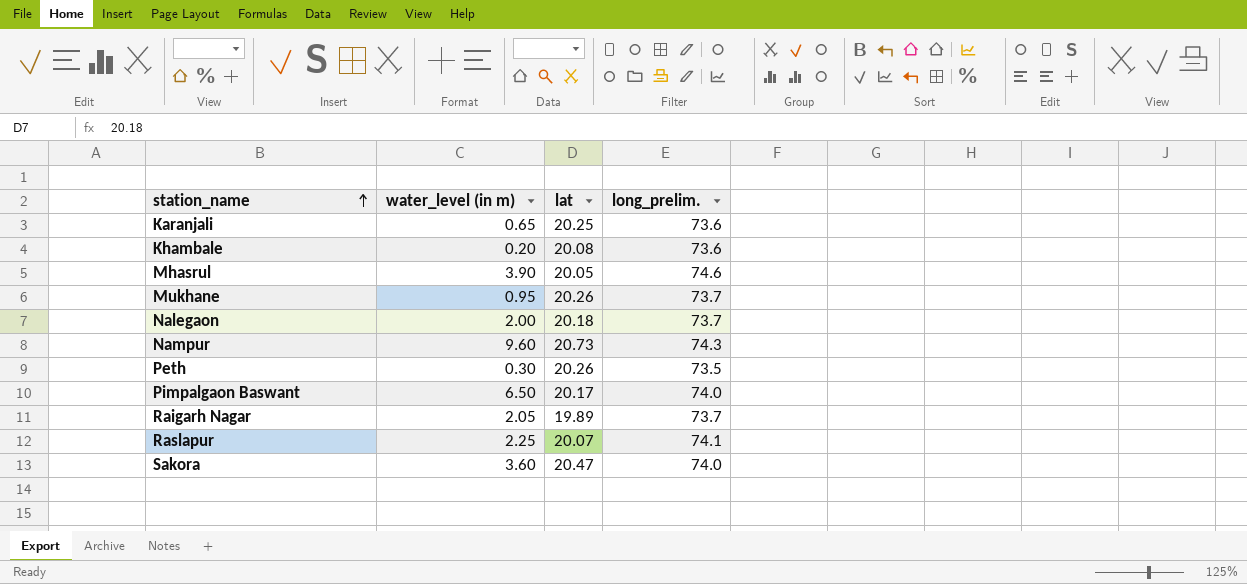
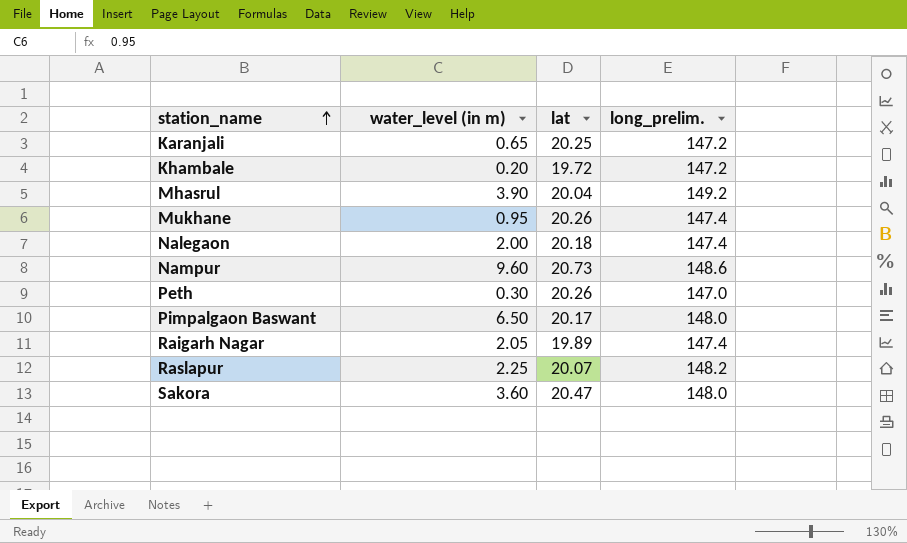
Karanjali | long_prelim.: 73.6 -> 147.2
Khambale | lat: 20.08 -> 19.72
Khambale | long_prelim.: 73.6 -> 147.2
Mhasrul | lat: 20.05 -> 20.04
Mhasrul | long_prelim.: 74.6 -> 149.2
Mukhane | long_prelim.: 73.7 -> 147.4
Nalegaon | long_prelim.: 73.7 -> 147.4
Nampur | long_prelim.: 74.3 -> 148.6
Peth | long_prelim.: 73.5 -> 147.0
Pimpalgaon Baswant | long_prelim.: 74.0 -> 148.0
Raigarh Nagar | long_prelim.: 73.7 -> 147.4
Raslapur | long_prelim.: 74.1 -> 148.2
Sakora | long_prelim.: 74.0 -> 148.0

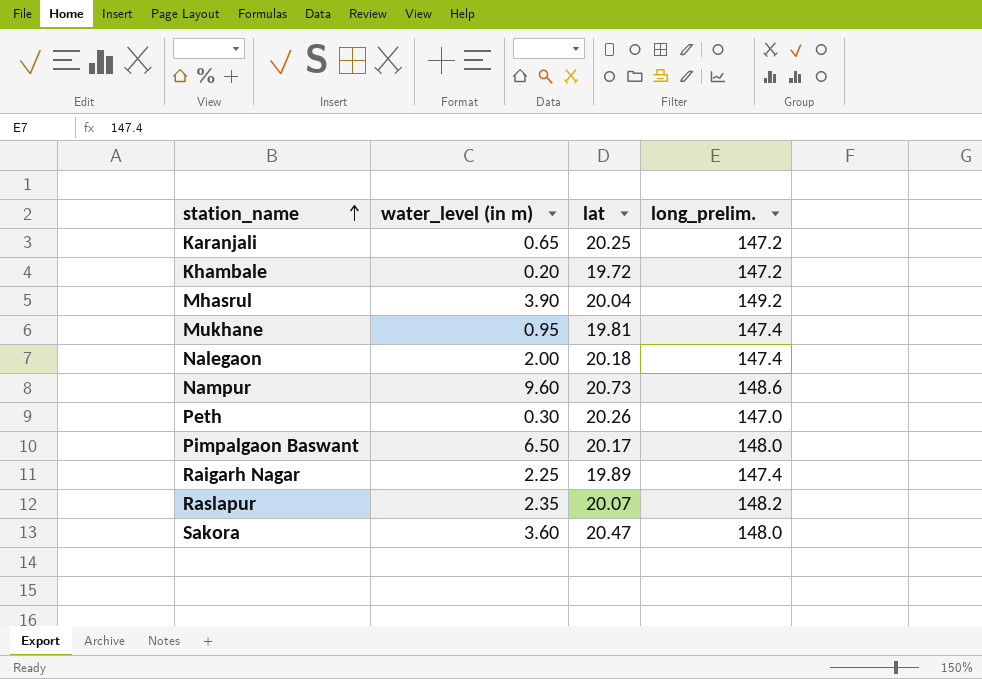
Mukhane | lat: 20.26 -> 19.81
Raigarh Nagar | water_level (in m): 2.05 -> 2.25
Raslapur | water_level (in m): 2.25 -> 2.35

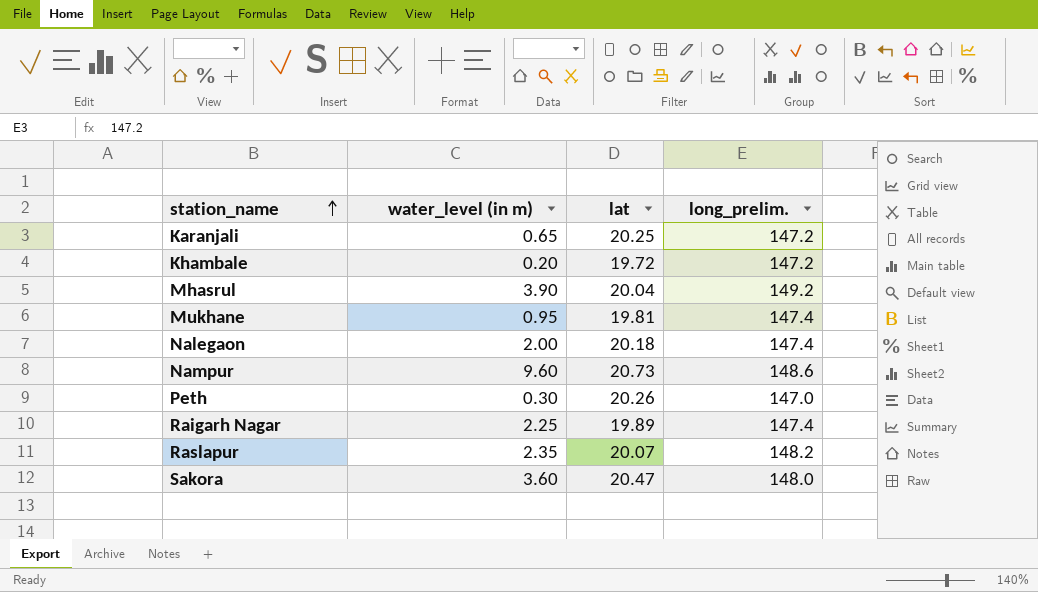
row Pimpalgaon Baswant: 6.50 | 20.17 | 148.0 -> none

